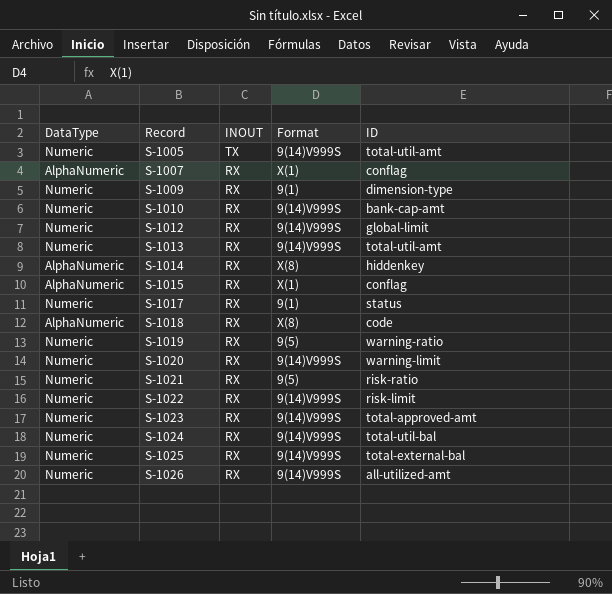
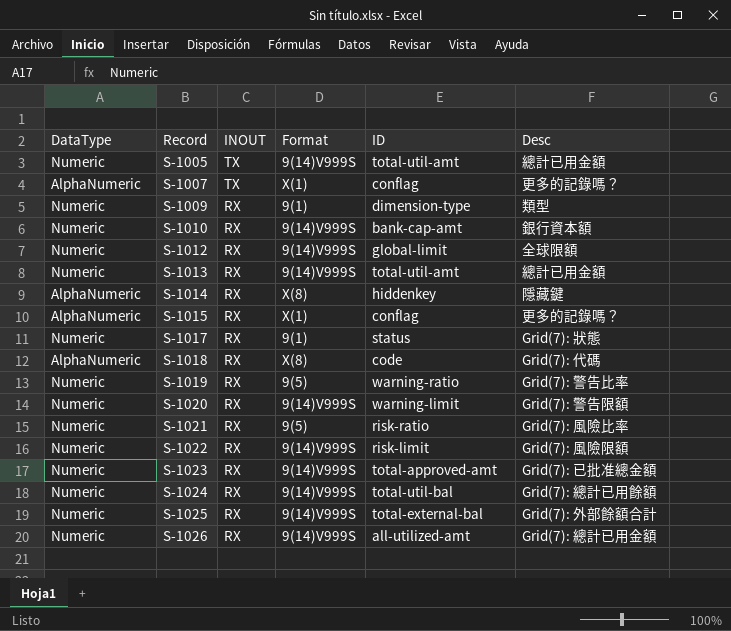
column Desc | position: none -> 6
S-1007 | INOUT: RX -> TX

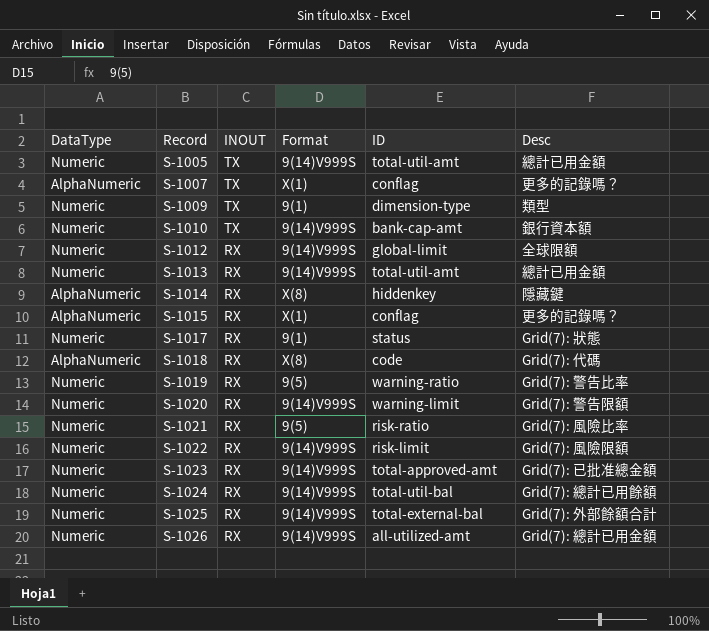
S-1009 | INOUT: RX -> TX
S-1010 | INOUT: RX -> TX

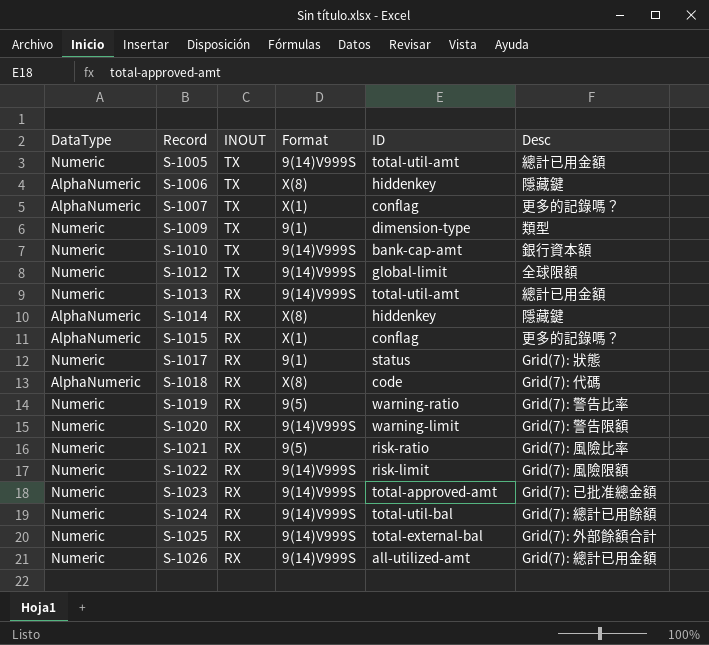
row S-1006: none -> AlphaNumeric | TX | X(8) | hiddenkey | 隱藏鍵
S-1012 | INOUT: RX -> TX

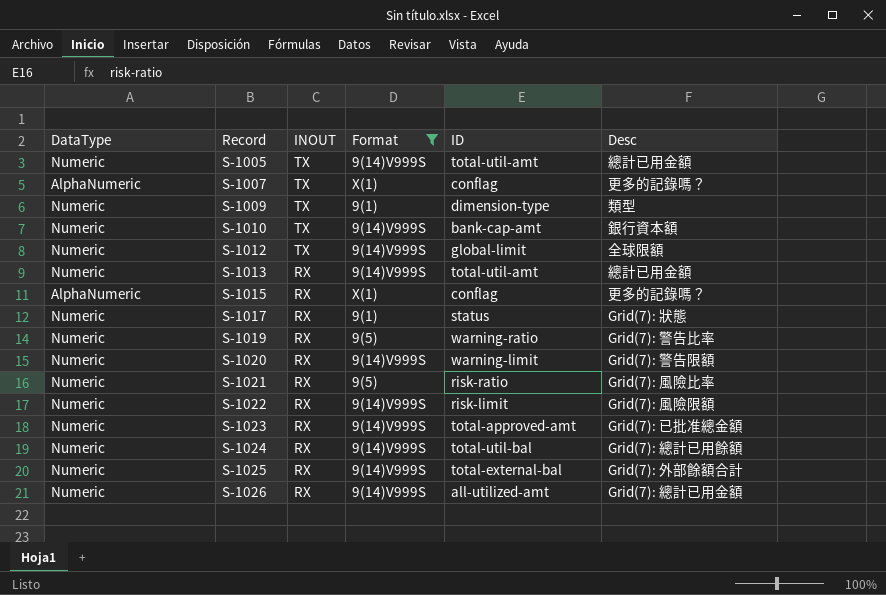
filter: none -> Format != X(8)

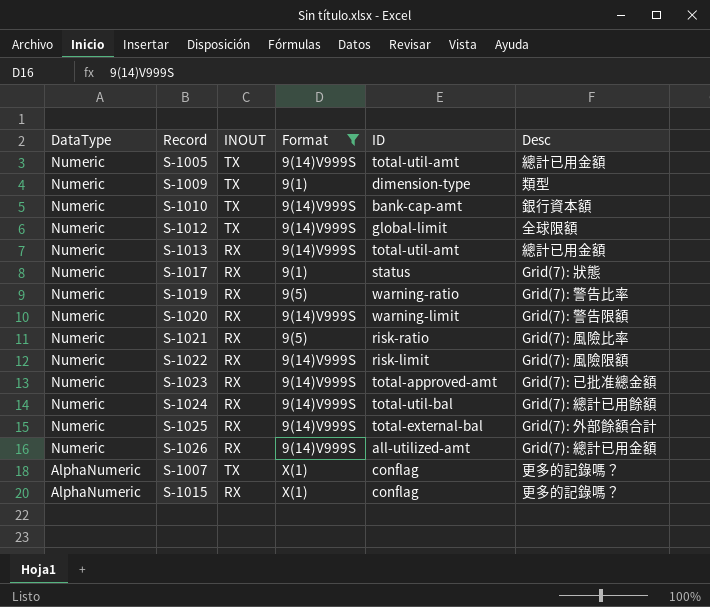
row order: Record ascending -> DataType descending

